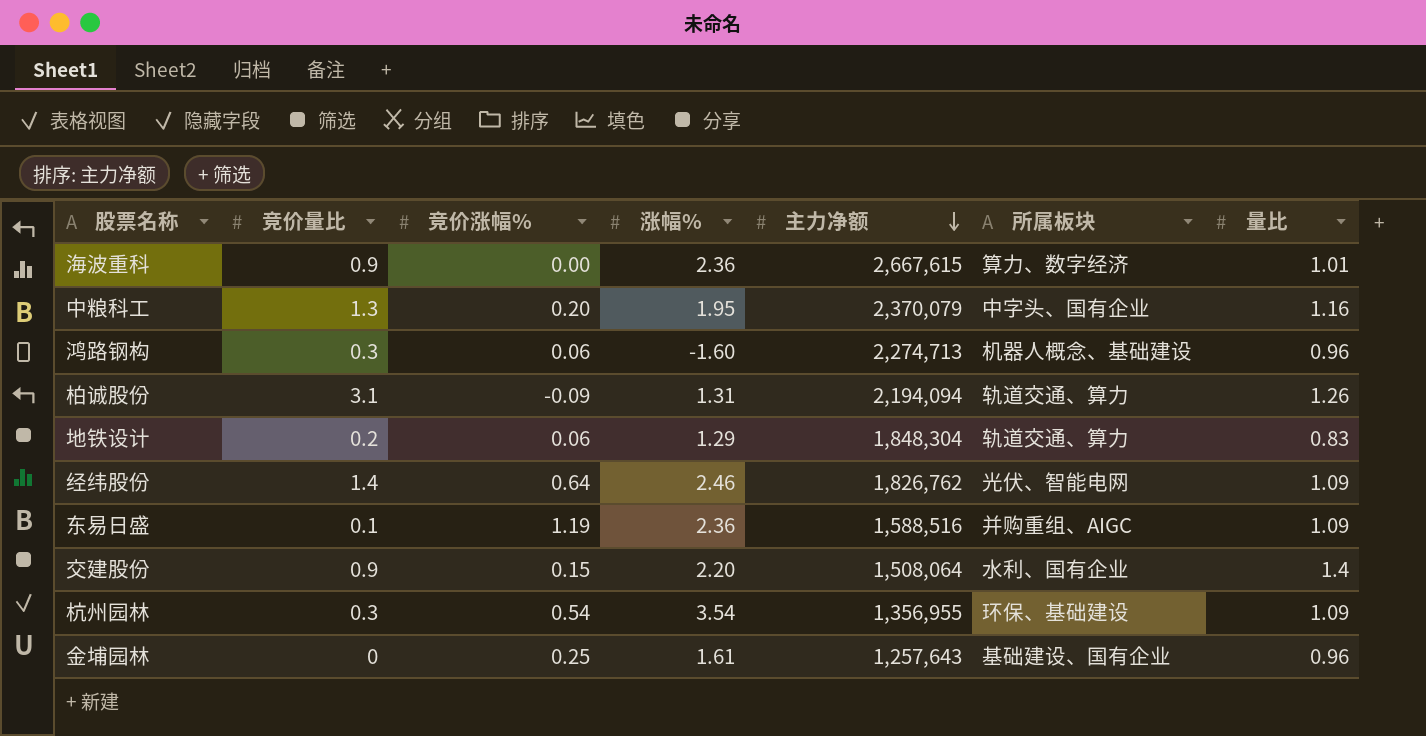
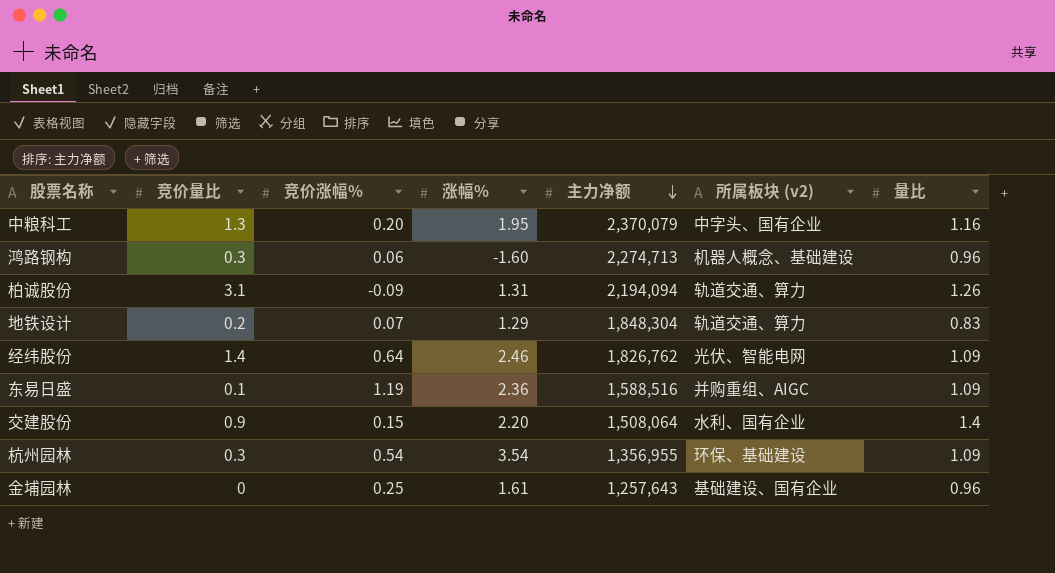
column name: 所属板块 -> 所属板块 (v2)
row 海波重科: 0.9 | 0.00 | 2.36 | 2,667,615 | 算力、数字经济 | 1.01 -> none
地铁设计 | 竞价涨幅%: 0.06 -> 0.07

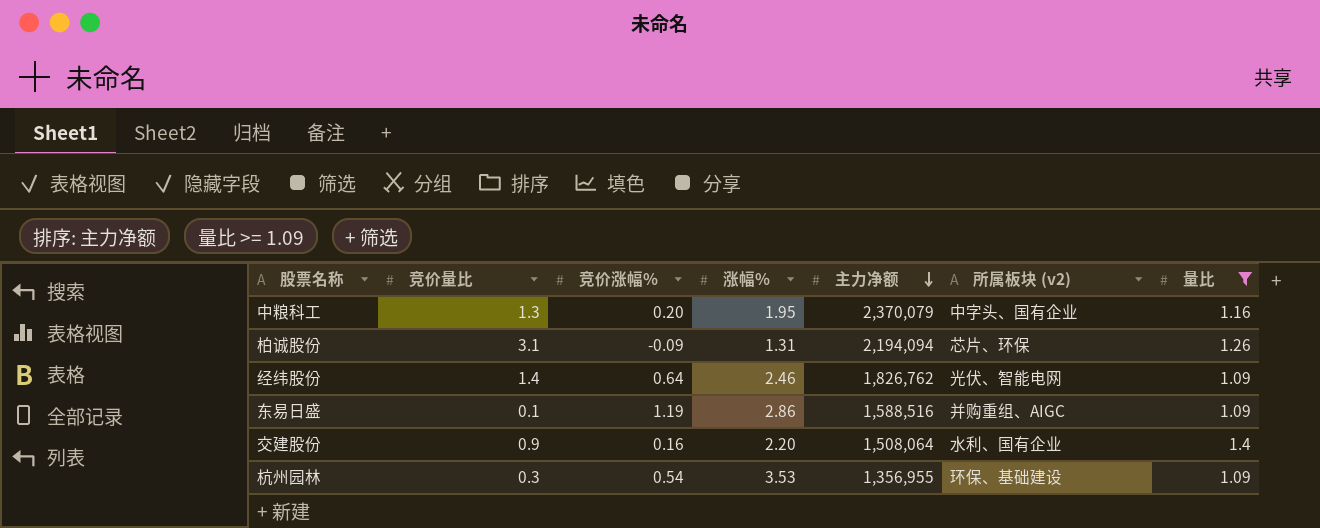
filter: none -> 量比 >= 1.09
柏诚股份 | 所属板块 (v2): 轨道交通、算力 -> 芯片、环保
东易日盛 | 涨幅%: 2.36 -> 2.86
交建股份 | 竞价涨幅%: 0.15 -> 0.16
杭州园林 | 涨幅%: 3.54 -> 3.53

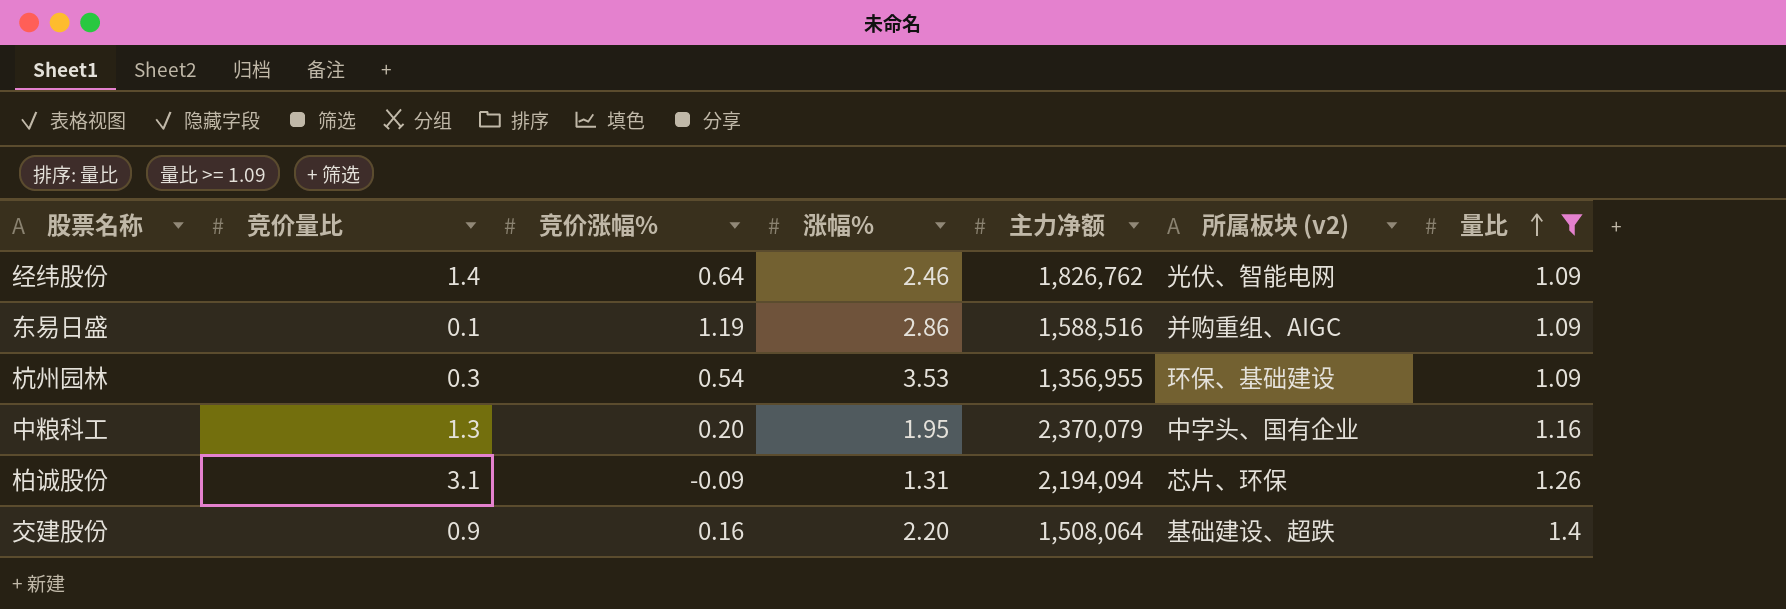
row order: 主力净额 descending -> 量比 ascending
交建股份 | 所属板块 (v2): 水利、国有企业 -> 基础建设、超跌

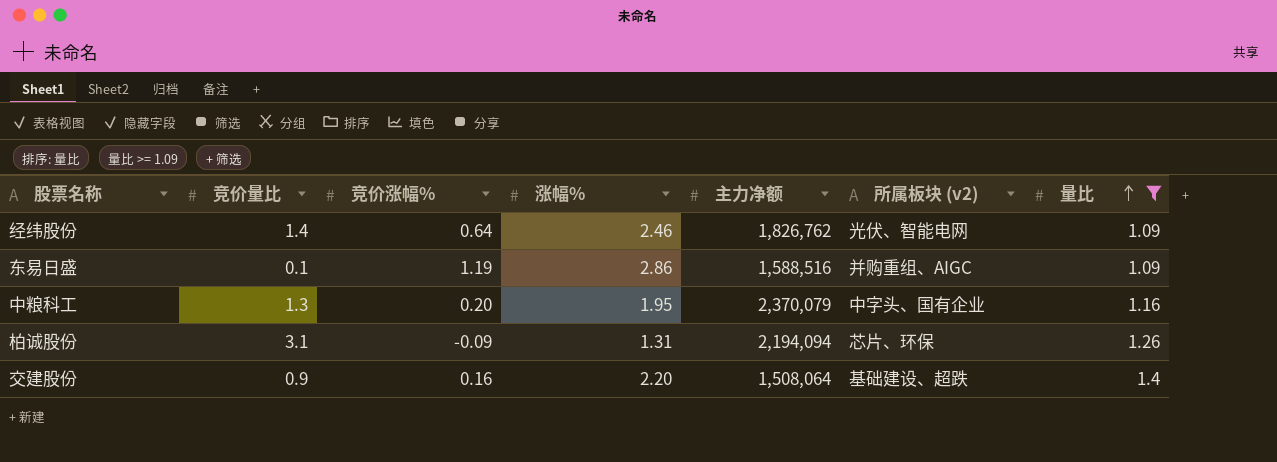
row 杭州园林: 0.3 | 0.54 | 3.53 | 1,356,955 | 环保、基础建设 | 1.09 -> none

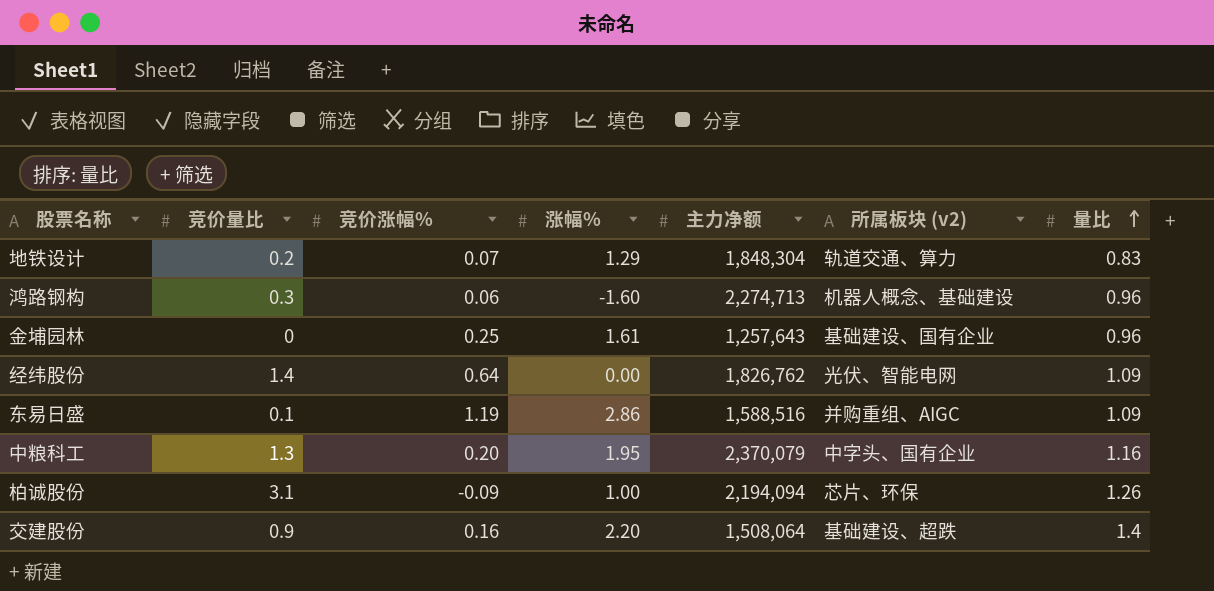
filter: 量比 >= 1.09 -> none
经纬股份 | 涨幅%: 2.46 -> 0.00
柏诚股份 | 涨幅%: 1.31 -> 1.00

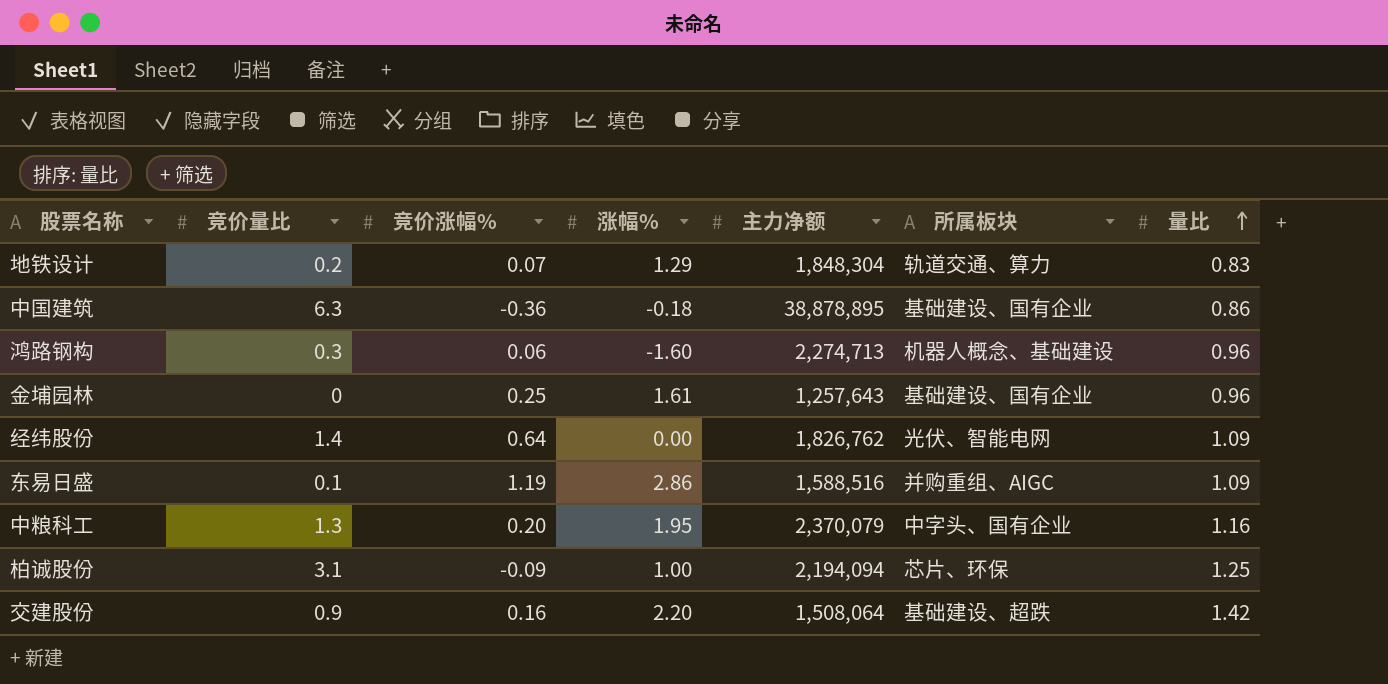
column name: 所属板块 (v2) -> 所属板块
row 中国建筑: none -> 6.3 | -0.36 | -0.18 | 38,878,895 | 基础建设、国有企业 | 0.86
柏诚股份 | 量比: 1.26 -> 1.25
交建股份 | 量比: 1.4 -> 1.42

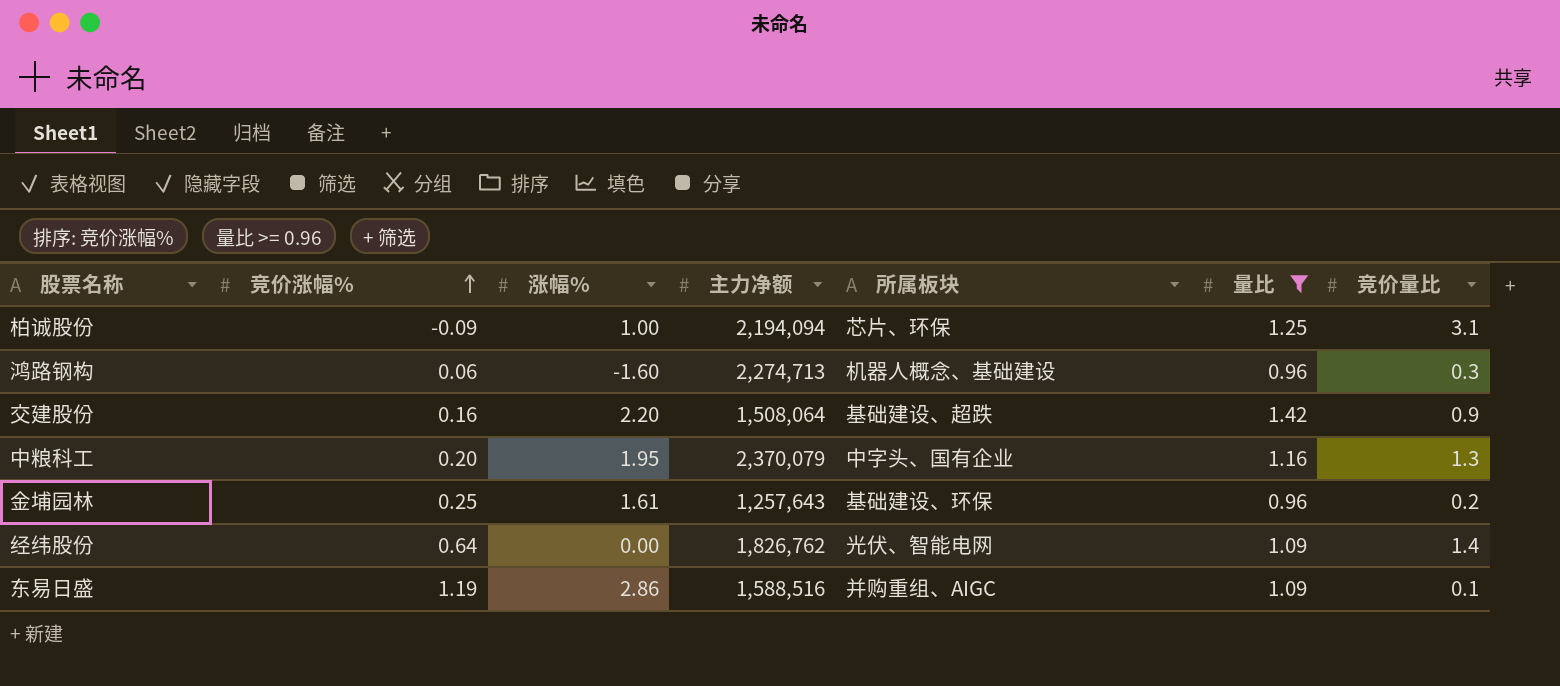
filter: none -> 量比 >= 0.96
row order: 量比 ascending -> 竞价涨幅% ascending
column 竞价量比 | position: 2 -> 7
金埔园林 | 所属板块: 基础建设、国有企业 -> 基础建设、环保
金埔园林 | 竞价量比: 0 -> 0.2

